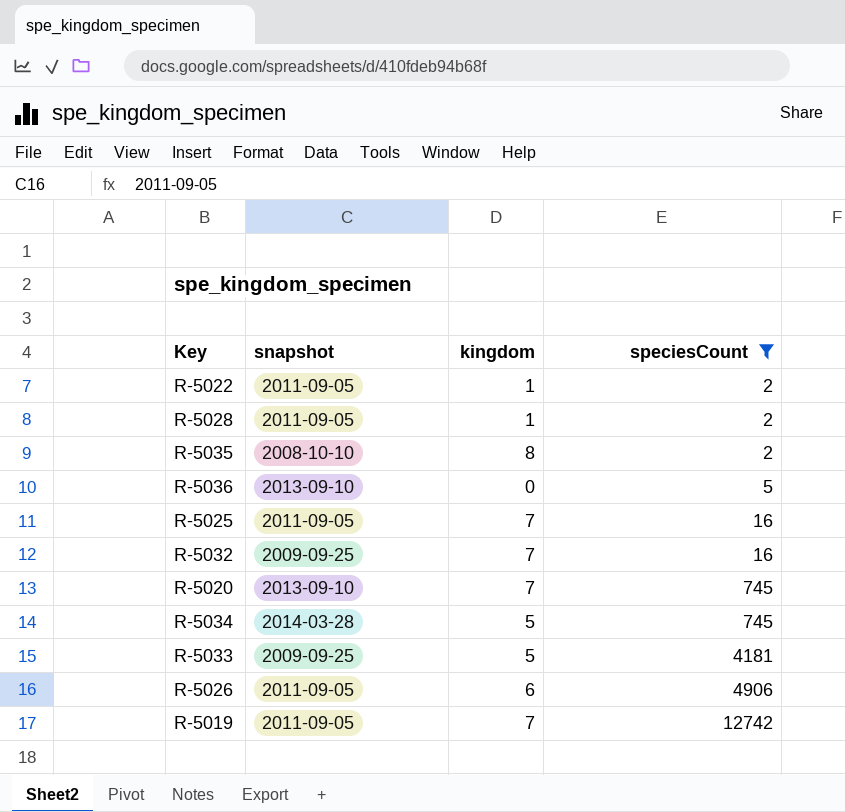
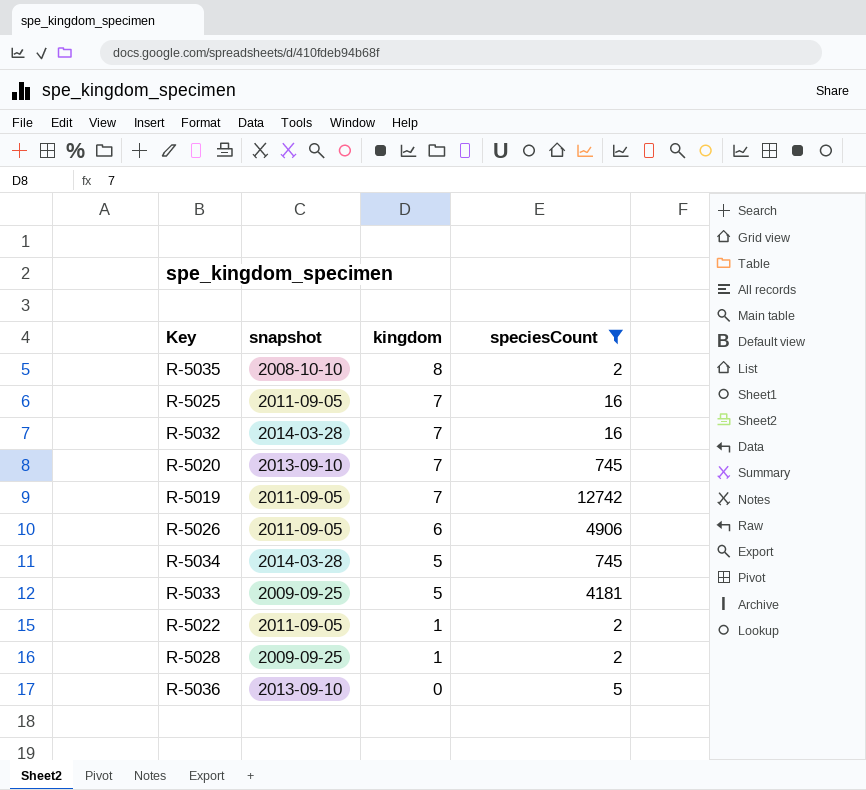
row order: speciesCount ascending -> kingdom descending
R-5032 | snapshot: 2009-09-25 -> 2014-03-28
R-5028 | snapshot: 2011-09-05 -> 2009-09-25

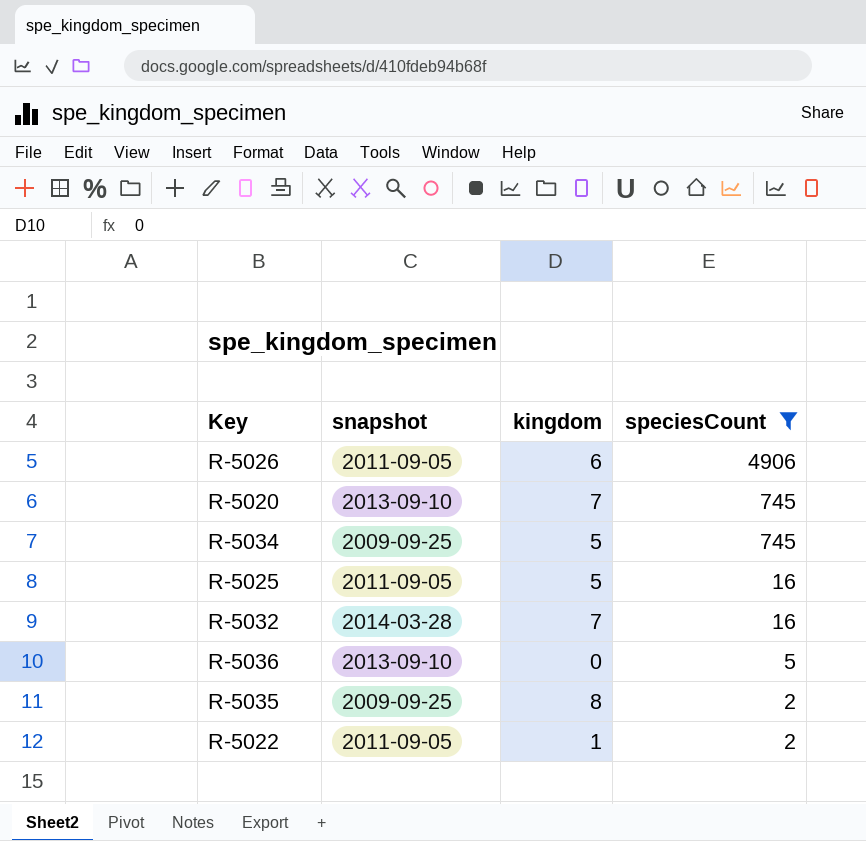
row order: kingdom descending -> speciesCount descending
row R-5019: 2011-09-05 | 7 | 12742 -> none
row R-5033: 2009-09-25 | 5 | 4181 -> none
row R-5028: 2009-09-25 | 1 | 2 -> none
R-5034 | snapshot: 2014-03-28 -> 2009-09-25
R-5025 | kingdom: 7 -> 5
R-5035 | snapshot: 2008-10-10 -> 2009-09-25

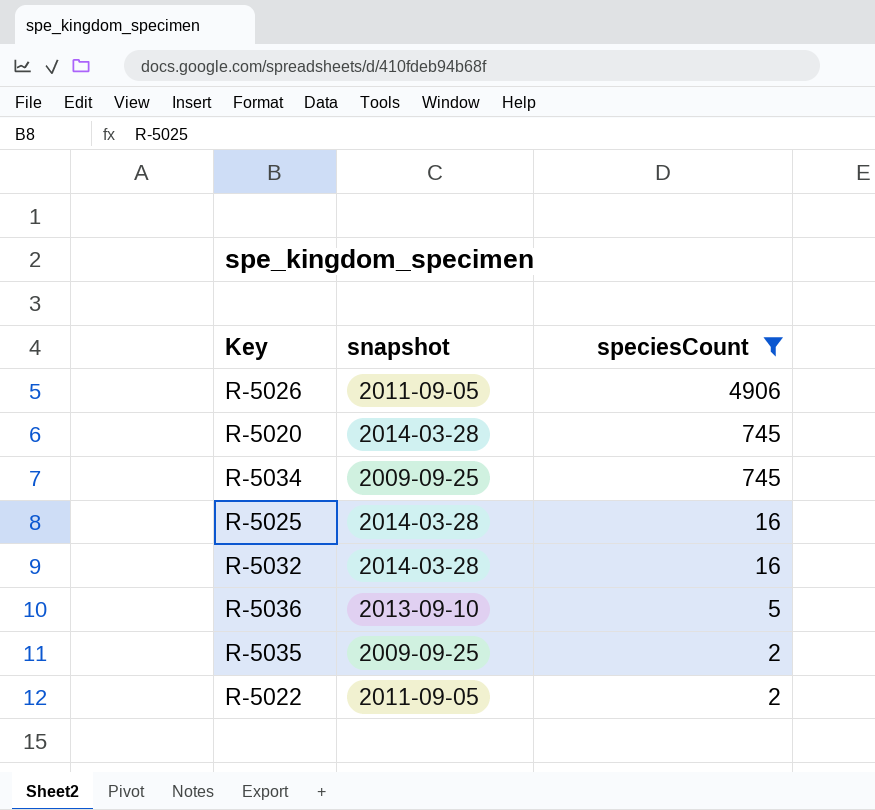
column kingdom | position: 3 -> none
R-5020 | snapshot: 2013-09-10 -> 2014-03-28
R-5025 | snapshot: 2011-09-05 -> 2014-03-28

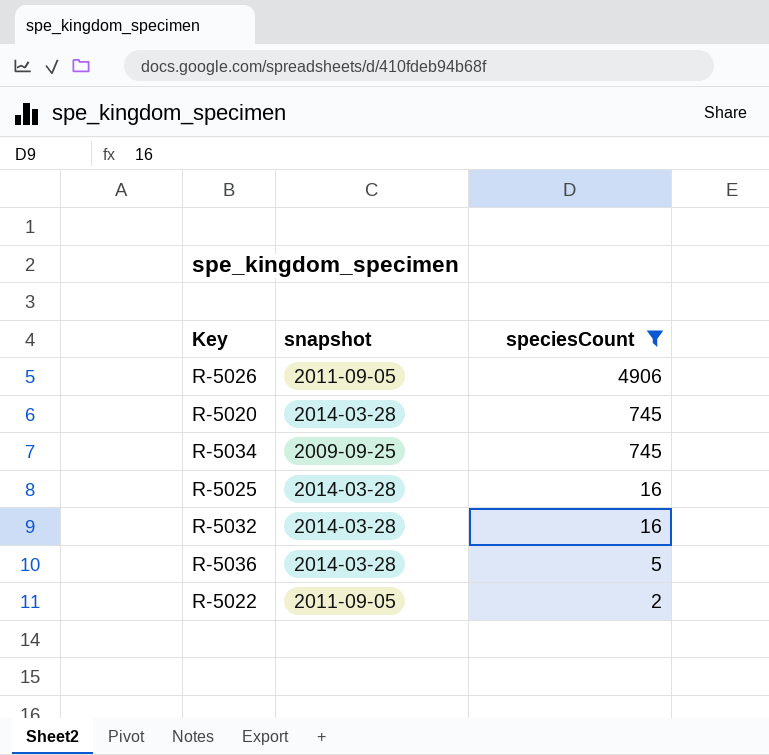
row R-5035: 2009-09-25 | 2 -> none
R-5036 | snapshot: 2013-09-10 -> 2014-03-28

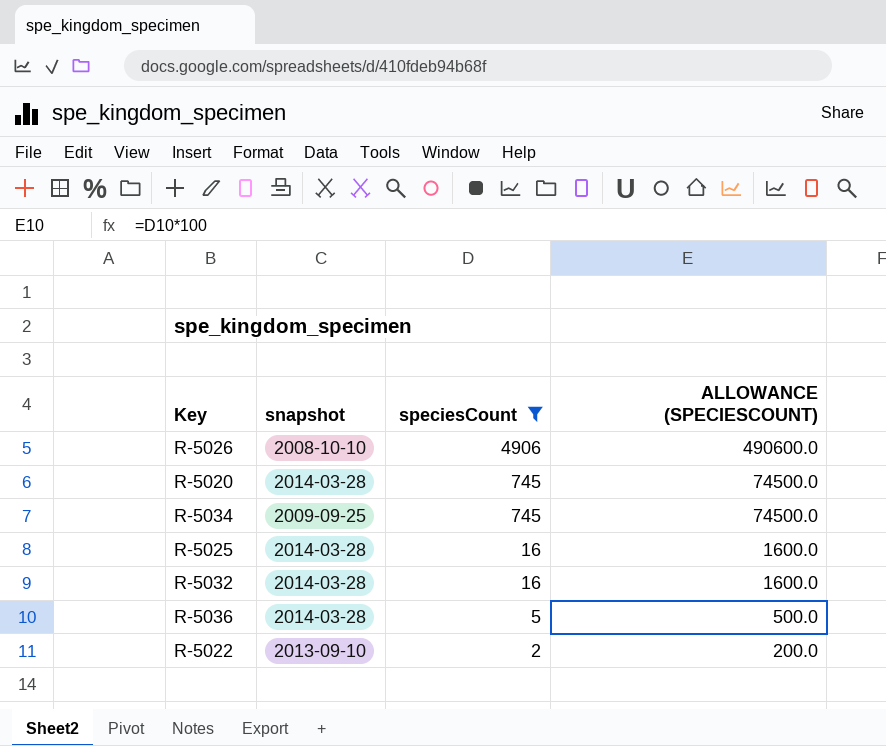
column ALLOWANCE (SPECIESCOUNT) | formula: none -> [speciesCount] * 100
R-5026 | snapshot: 2011-09-05 -> 2008-10-10
R-5022 | snapshot: 2011-09-05 -> 2013-09-10

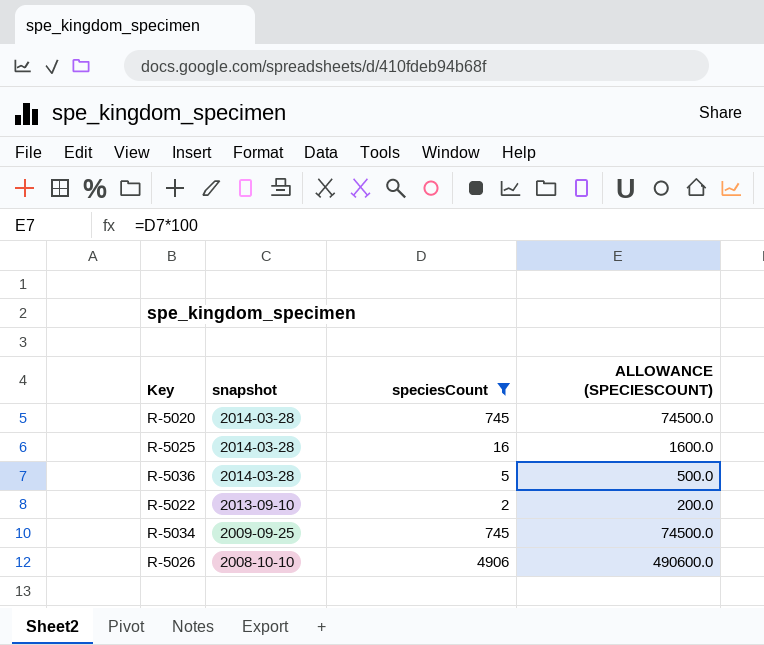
row order: speciesCount descending -> snapshot descending
row R-5032: 2014-03-28 | 16 | 1600.0 -> none

